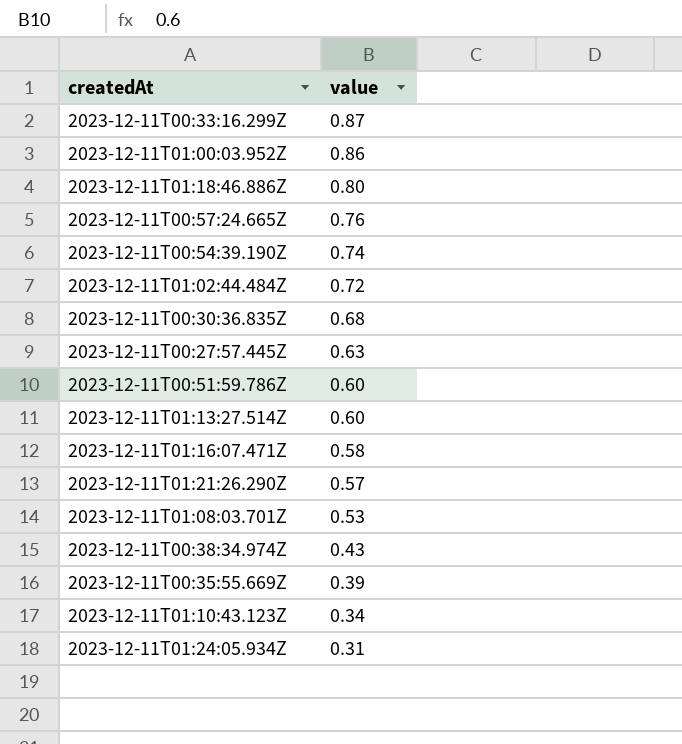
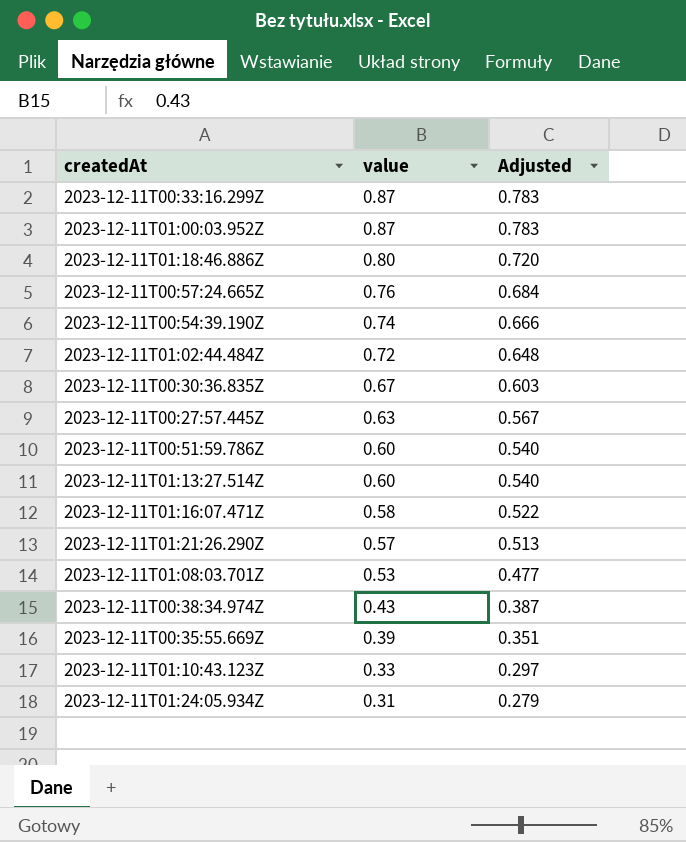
column Adjusted | formula: none -> [value] * 0.9
2023-12-11T01:00:03.952Z | value: 0.86 -> 0.87
2023-12-11T00:30:36.835Z | value: 0.68 -> 0.67
2023-12-11T01:10:43.123Z | value: 0.34 -> 0.33

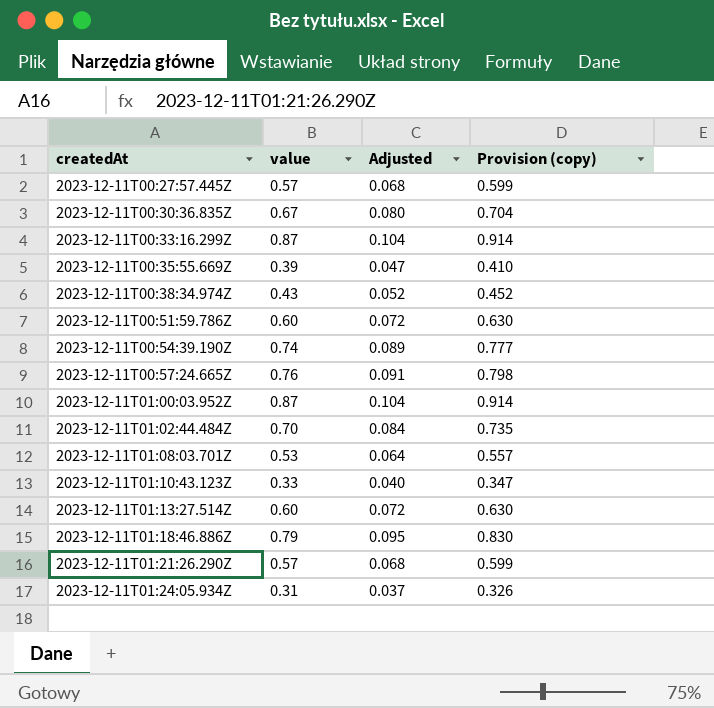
row order: value descending -> createdAt ascending
column Adjusted | formula: [value] * 0.9 -> [value] * 0.12
column Provision (copy) | formula: none -> [value] * 1.05
row 2023-12-11T01:16:07.471Z: 0.58 | 0.522 -> none
2023-12-11T00:27:57.445Z | value: 0.63 -> 0.57
2023-12-11T01:02:44.484Z | value: 0.72 -> 0.70
2023-12-11T01:18:46.886Z | value: 0.80 -> 0.79

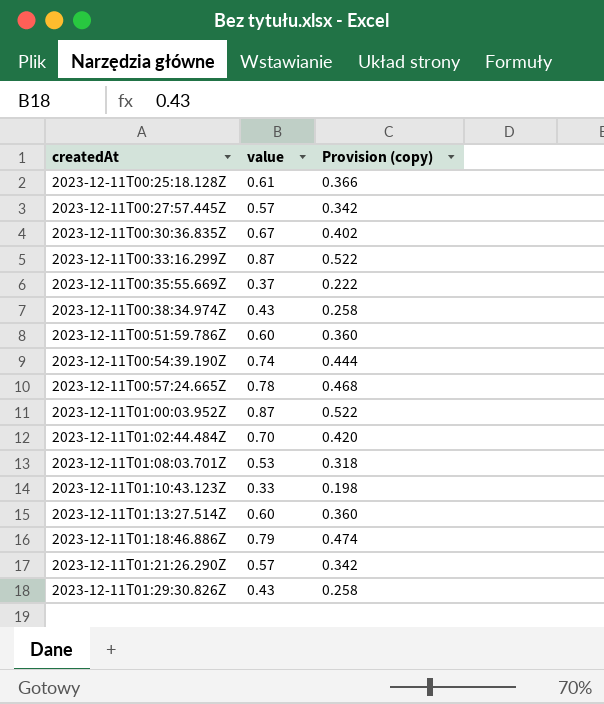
column Adjusted | formula: [value] * 0.12 -> none
column Provision (copy) | formula: [value] * 1.05 -> [value] * 0.6
row 2023-12-11T01:24:05.934Z: 0.31 | 0.037 | 0.326 -> none
row 2023-12-11T00:25:18.128Z: none -> 0.61 | 0.366
2023-12-11T00:35:55.669Z | value: 0.39 -> 0.37
2023-12-11T00:57:24.665Z | value: 0.76 -> 0.78
row 2023-12-11T01:29:30.826Z: none -> 0.43 | 0.258

